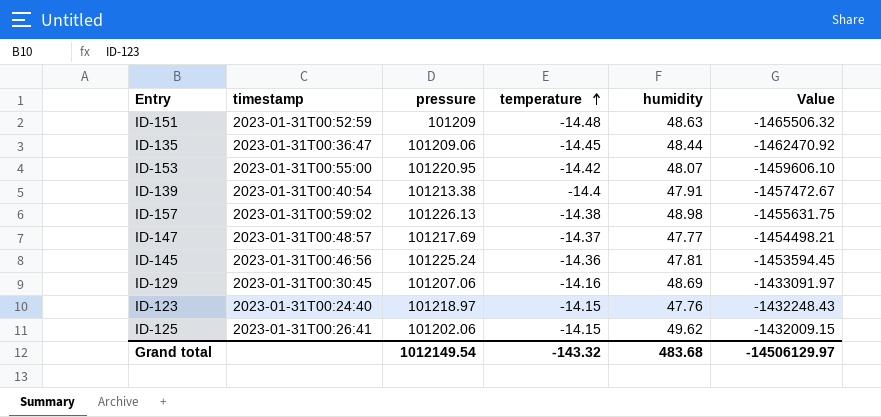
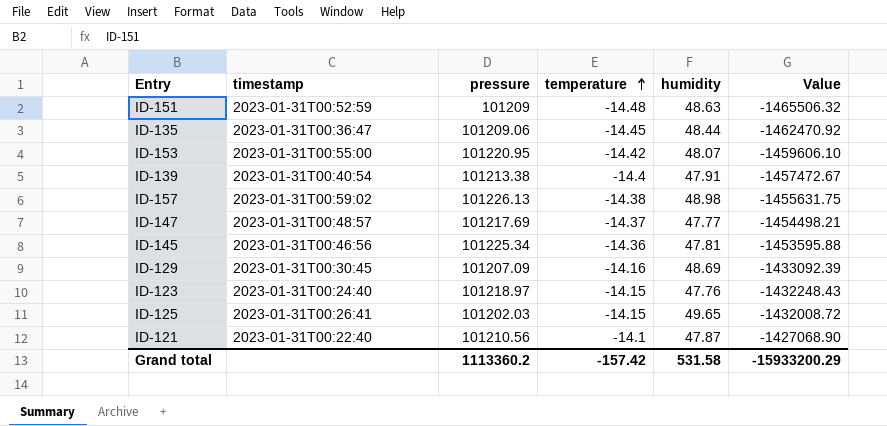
ID-145 | pressure: 101225.24 -> 101225.34
ID-145 | Value: -1453594.45 -> -1453595.88
ID-129 | pressure: 101207.06 -> 101207.09
ID-129 | Value: -1433091.97 -> -1433092.39
ID-125 | pressure: 101202.06 -> 101202.03
ID-125 | humidity: 49.62 -> 49.65
ID-125 | Value: -1432009.15 -> -1432008.72
row ID-121: none -> 2023-01-31T00:22:40 | 101210.56 | -14.1 | 47.87 | -1427068.90
Grand total | pressure: 1012149.54 -> 1113360.2
Grand total | temperature: -143.32 -> -157.42
Grand total | humidity: 483.68 -> 531.58
Grand total | Value: -14506129.97 -> -15933200.29

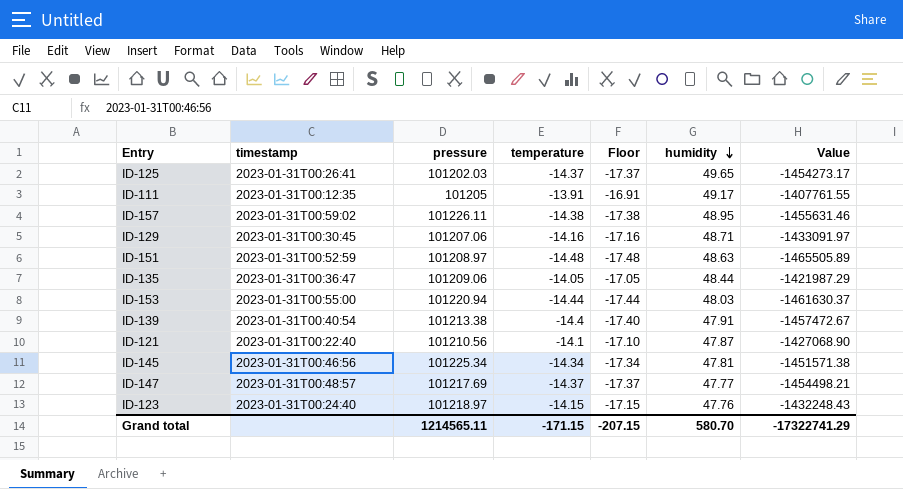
row order: temperature ascending -> humidity descending
column Floor | formula: none -> [temperature] - 3
ID-125 | temperature: -14.15 -> -14.37
ID-125 | Value: -1432008.72 -> -1454273.17
row ID-111: none -> 2023-01-31T00:12:35 | 101205 | -13.91 | -16.91 | 49.17 | -1407761.55
ID-157 | pressure: 101226.13 -> 101226.11
ID-157 | humidity: 48.98 -> 48.95
ID-157 | Value: -1455631.75 -> -1455631.46
ID-129 | pressure: 101207.09 -> 101207.06
ID-129 | humidity: 48.69 -> 48.71
ID-129 | Value: -1433092.39 -> -1433091.97
ID-151 | pressure: 101209 -> 101208.97
ID-151 | Value: -1465506.32 -> -1465505.89
ID-135 | temperature: -14.45 -> -14.05
ID-135 | Value: -1462470.92 -> -1421987.29
ID-153 | pressure: 101220.95 -> 101220.94
ID-153 | temperature: -14.42 -> -14.44
ID-153 | humidity: 48.07 -> 48.03
ID-153 | Value: -1459606.10 -> -1461630.37
ID-145 | temperature: -14.36 -> -14.34
ID-145 | Value: -1453595.88 -> -1451571.38
Grand total | pressure: 1113360.2 -> 1214565.11
Grand total | temperature: -157.42 -> -171.15
Grand total | humidity: 531.58 -> 580.70
Grand total | Value: -15933200.29 -> -17322741.29

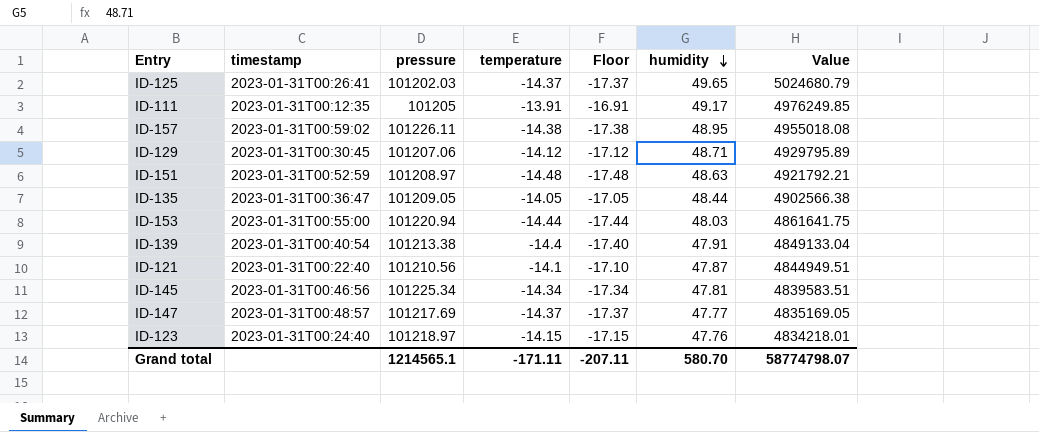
column Value | formula: [pressure] * [temperature] -> [pressure] * [humidity]
ID-129 | temperature: -14.16 -> -14.12
ID-129 | Floor: -17.16 -> -17.12
ID-135 | pressure: 101209.06 -> 101209.05
Grand total | pressure: 1214565.11 -> 1214565.1
Grand total | temperature: -171.15 -> -171.11
Grand total | Floor: -207.15 -> -207.11
Grand total | Value: -17322741.29 -> 58774798.07

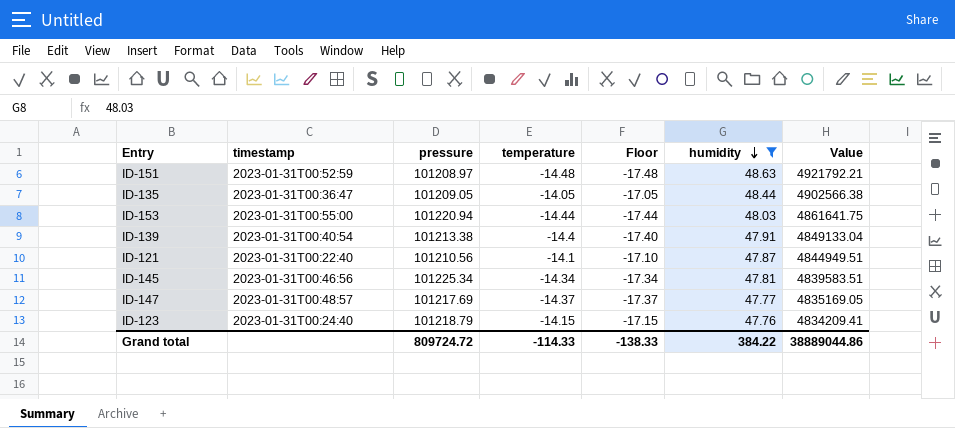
filter: none -> humidity <= 48.63
ID-123 | pressure: 101218.97 -> 101218.79
ID-123 | Value: 4834218.01 -> 4834209.41
Grand total | pressure: 1214565.1 -> 809724.72
Grand total | temperature: -171.11 -> -114.33
Grand total | Floor: -207.11 -> -138.33
Grand total | humidity: 580.70 -> 384.22
Grand total | Value: 58774798.07 -> 38889044.86

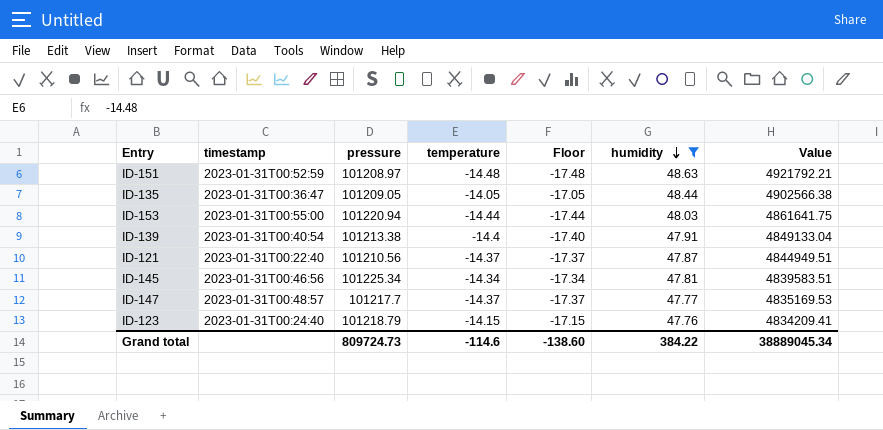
ID-121 | temperature: -14.1 -> -14.37
ID-121 | Floor: -17.10 -> -17.37
ID-147 | pressure: 101217.69 -> 101217.7
ID-147 | Value: 4835169.05 -> 4835169.53
Grand total | pressure: 809724.72 -> 809724.73
Grand total | temperature: -114.33 -> -114.6
Grand total | Floor: -138.33 -> -138.60
Grand total | Value: 38889044.86 -> 38889045.34

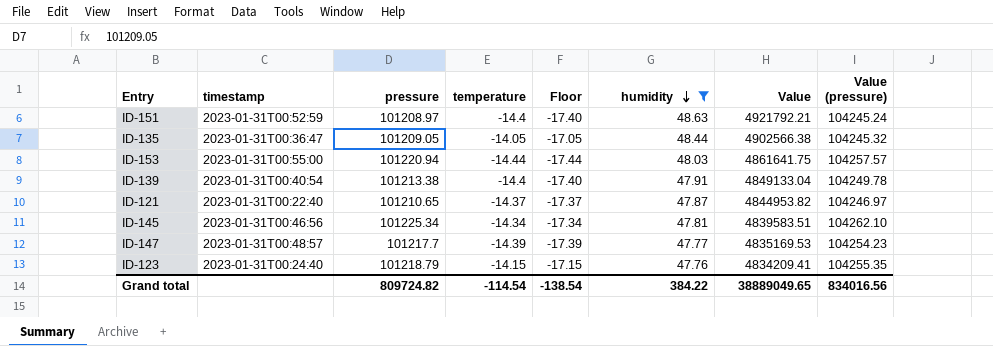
column Value (pressure) | formula: none -> [pressure] * 1.03
ID-151 | temperature: -14.48 -> -14.4
ID-151 | Floor: -17.48 -> -17.40
ID-121 | pressure: 101210.56 -> 101210.65
ID-121 | Value: 4844949.51 -> 4844953.82
ID-147 | temperature: -14.37 -> -14.39
ID-147 | Floor: -17.37 -> -17.39
Grand total | pressure: 809724.73 -> 809724.82
Grand total | temperature: -114.6 -> -114.54
Grand total | Floor: -138.60 -> -138.54
Grand total | Value: 38889045.34 -> 38889049.65

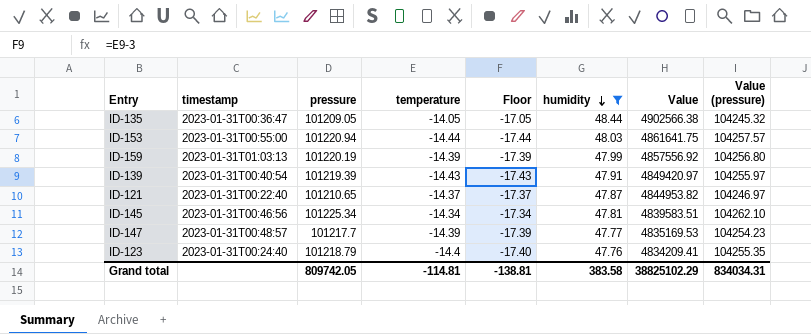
row ID-151: 2023-01-31T00:52:59 | 101208.97 | -14.4 | -17.40 | 48.63 | 4921792.21 | 104245.24 -> none
row ID-159: none -> 2023-01-31T01:03:13 | 101220.19 | -14.39 | -17.39 | 47.99 | 4857556.92 | 104256.80
ID-139 | pressure: 101213.38 -> 101219.39
ID-139 | temperature: -14.4 -> -14.43
ID-139 | Floor: -17.40 -> -17.43
ID-139 | Value: 4849133.04 -> 4849420.97
ID-139 | Value (pressure): 104249.78 -> 104255.97
ID-123 | temperature: -14.15 -> -14.4
ID-123 | Floor: -17.15 -> -17.40
Grand total | pressure: 809724.82 -> 809742.05
Grand total | temperature: -114.54 -> -114.81
Grand total | Floor: -138.54 -> -138.81
Grand total | humidity: 384.22 -> 383.58
Grand total | Value: 38889049.65 -> 38825102.29
Grand total | Value (pressure): 834016.56 -> 834034.31

